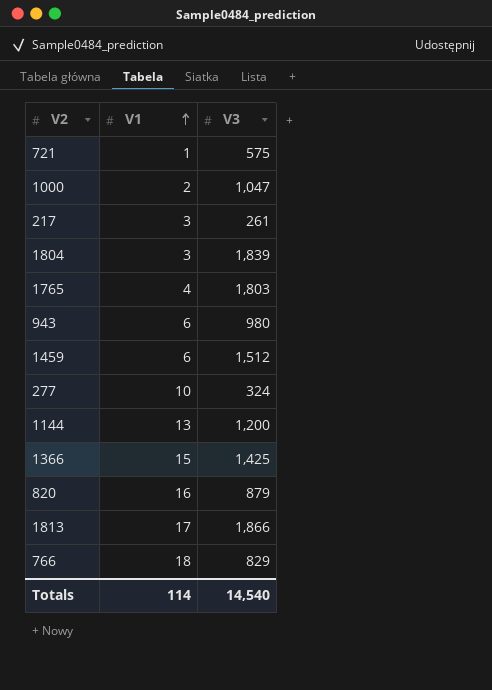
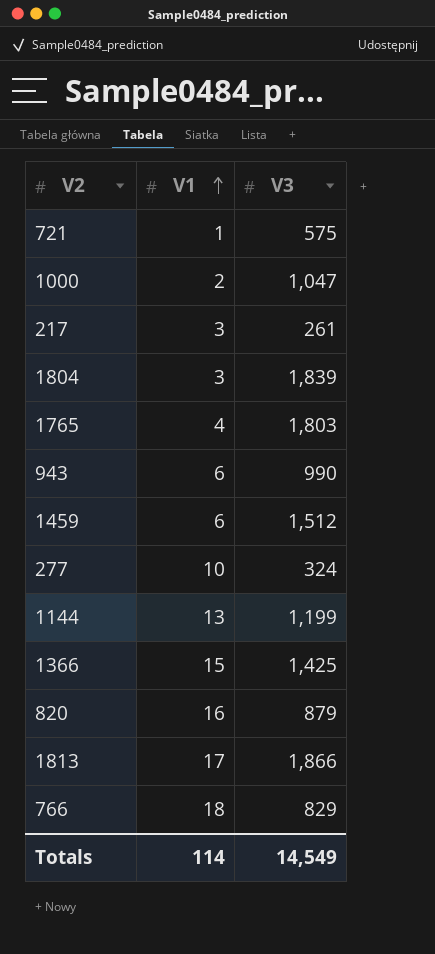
943 | V3: 980 -> 990
1144 | V3: 1,200 -> 1,199
Totals | V3: 14,540 -> 14,549

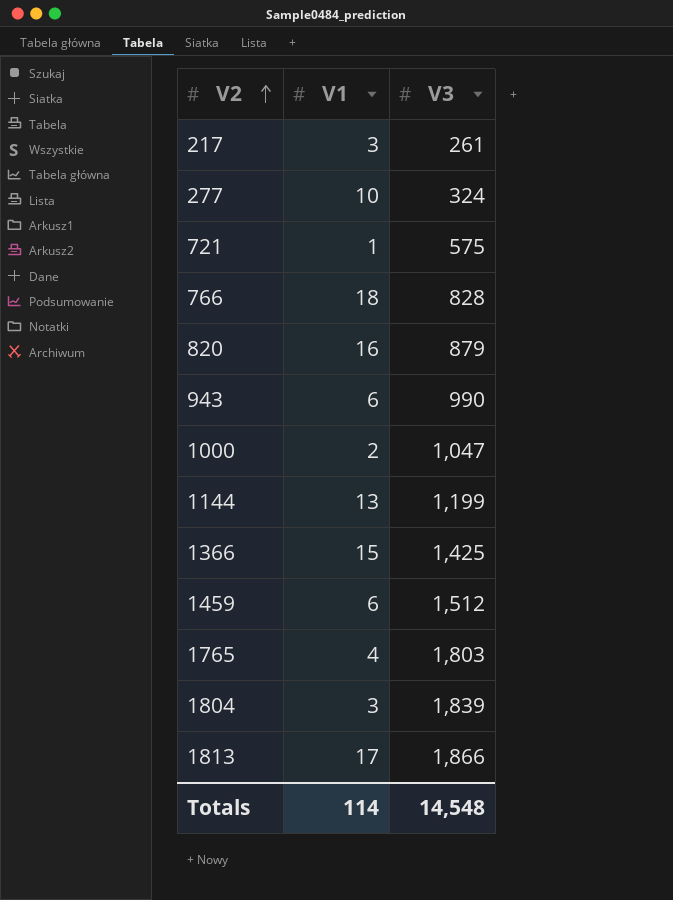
row order: V1 ascending -> V2 ascending
766 | V3: 829 -> 828
Totals | V3: 14,549 -> 14,548

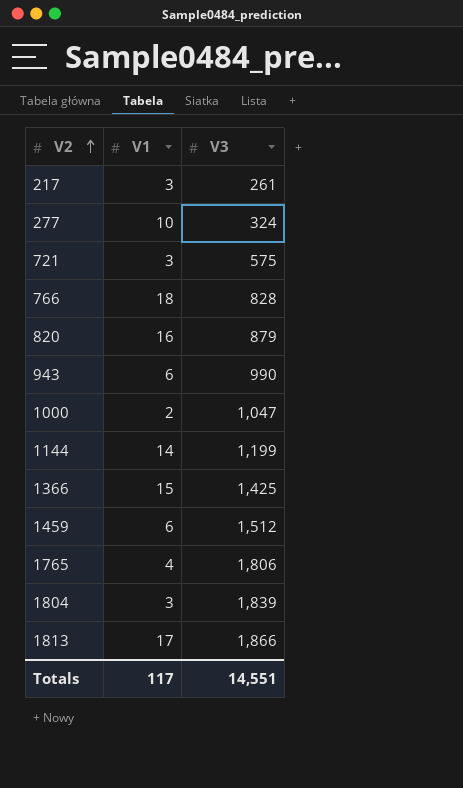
721 | V1: 1 -> 3
1144 | V1: 13 -> 14
1765 | V3: 1,803 -> 1,806
Totals | V1: 114 -> 117
Totals | V3: 14,548 -> 14,551

